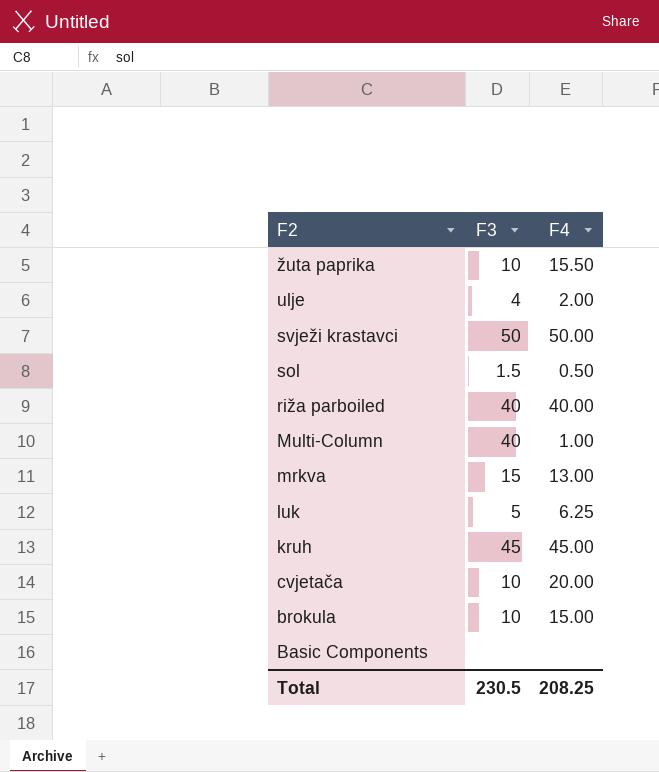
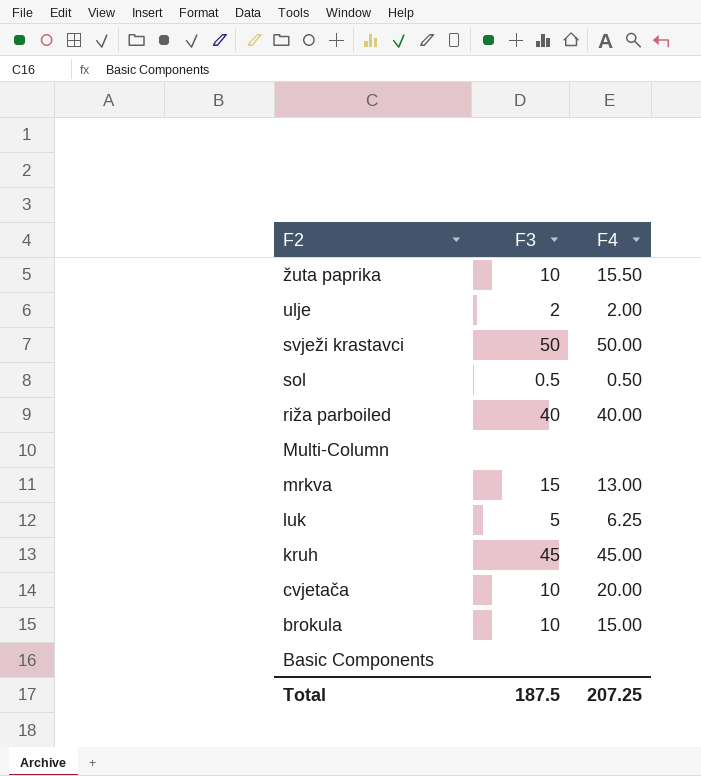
ulje | F3: 4 -> 2
sol | F3: 1.5 -> 0.5
Multi-Column | F3: 40 -> none
Multi-Column | F4: 1.00 -> none
Total | F3: 230.5 -> 187.5
Total | F4: 208.25 -> 207.25

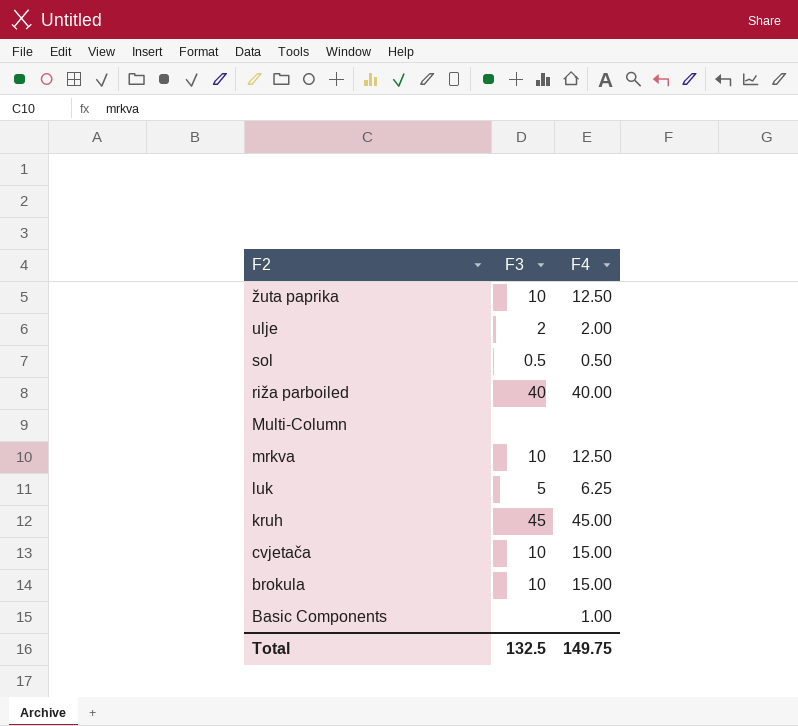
row svježi krastavci: 50 | 50.00 -> none
žuta paprika | F4: 15.50 -> 12.50
mrkva | F3: 15 -> 10
mrkva | F4: 13.00 -> 12.50
cvjetača | F4: 20.00 -> 15.00
Basic Components | F4: none -> 1.00
Total | F3: 187.5 -> 132.5
Total | F4: 207.25 -> 149.75

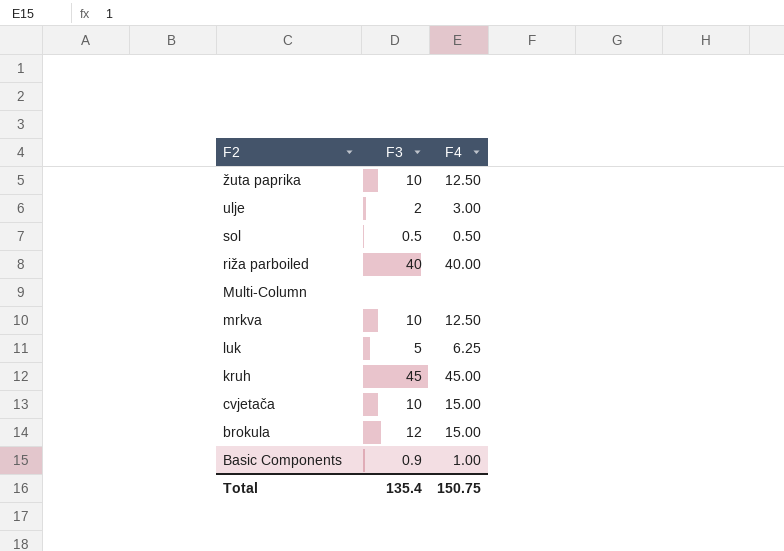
ulje | F4: 2.00 -> 3.00
brokula | F3: 10 -> 12
Basic Components | F3: none -> 0.9
Total | F3: 132.5 -> 135.4
Total | F4: 149.75 -> 150.75

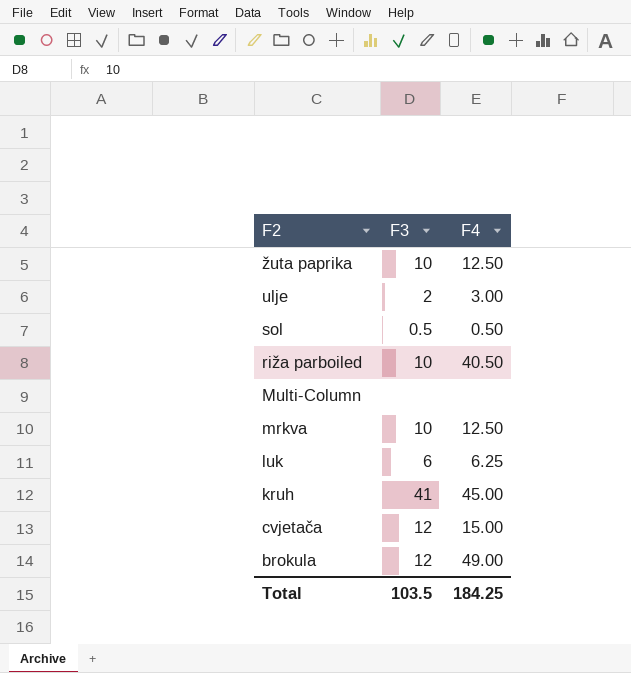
row Basic Components: 0.9 | 1.00 -> none
riža parboiled | F3: 40 -> 10
riža parboiled | F4: 40.00 -> 40.50
luk | F3: 5 -> 6
kruh | F3: 45 -> 41
cvjetača | F3: 10 -> 12
brokula | F4: 15.00 -> 49.00
Total | F3: 135.4 -> 103.5
Total | F4: 150.75 -> 184.25

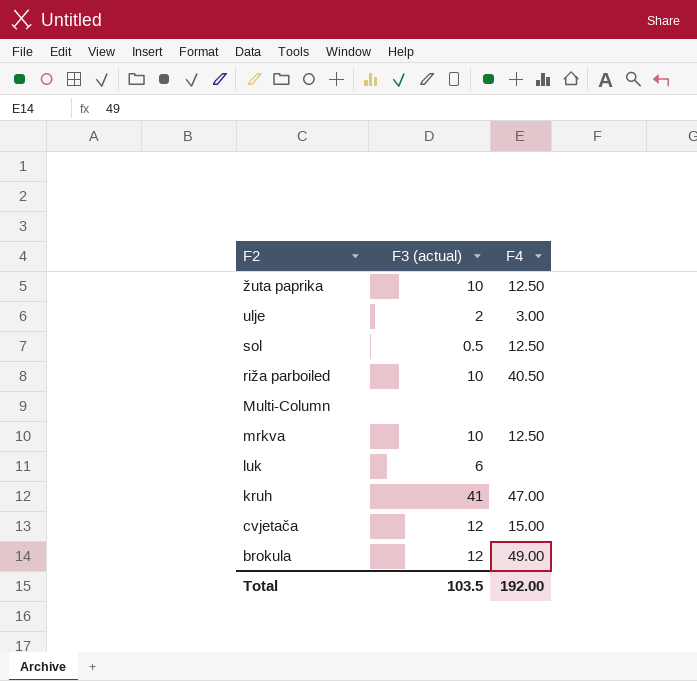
column name: F3 -> F3 (actual)
sol | F4: 0.50 -> 12.50
luk | F4: 6.25 -> none
kruh | F4: 45.00 -> 47.00
Total | F4: 184.25 -> 192.00

